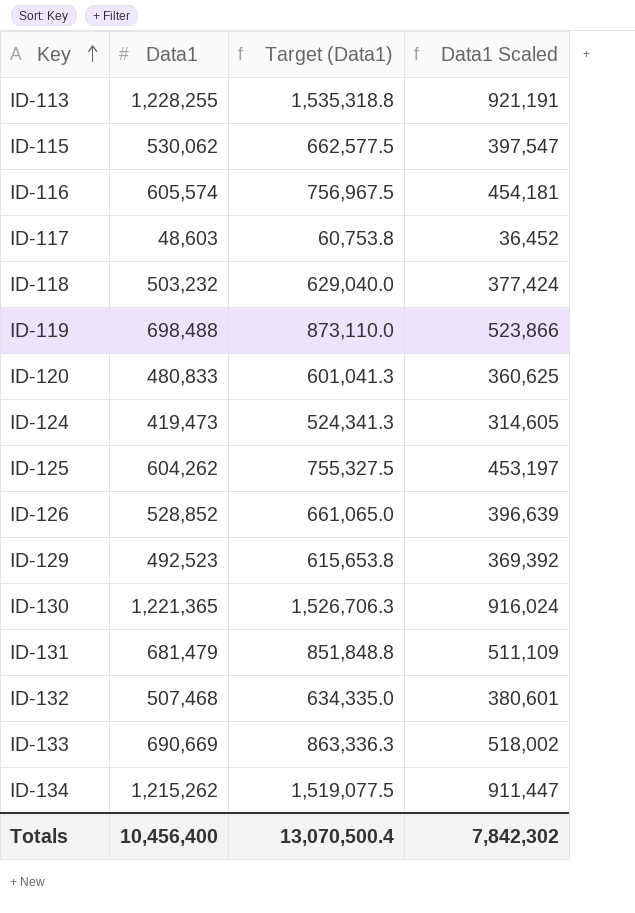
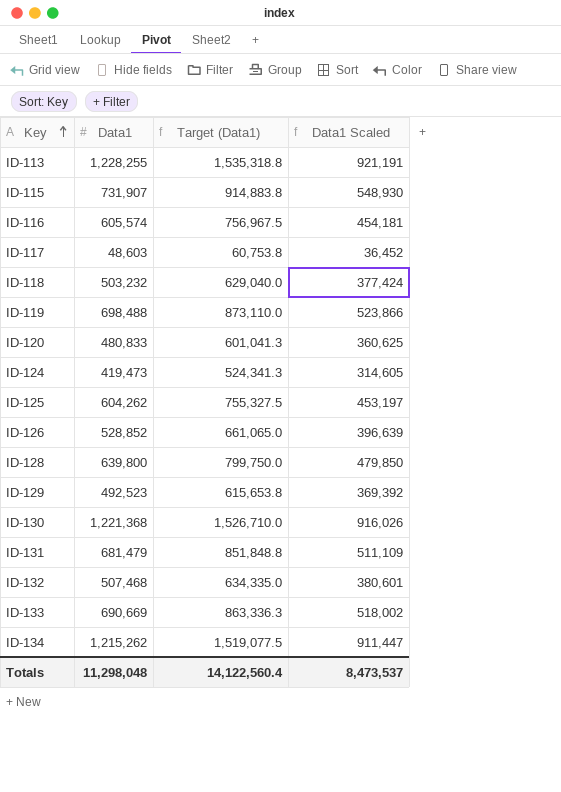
ID-115 | Data1: 530,062 -> 731,907
ID-115 | Target (Data1): 662,577.5 -> 914,883.8
ID-115 | Data1 Scaled: 397,547 -> 548,930
row ID-128: none -> 639,800 | 799,750.0 | 479,850
ID-130 | Data1: 1,221,365 -> 1,221,368
ID-130 | Target (Data1): 1,526,706.3 -> 1,526,710.0
ID-130 | Data1 Scaled: 916,024 -> 916,026
Totals | Data1: 10,456,400 -> 11,298,048
Totals | Target (Data1): 13,070,500.4 -> 14,122,560.4
Totals | Data1 Scaled: 7,842,302 -> 8,473,537

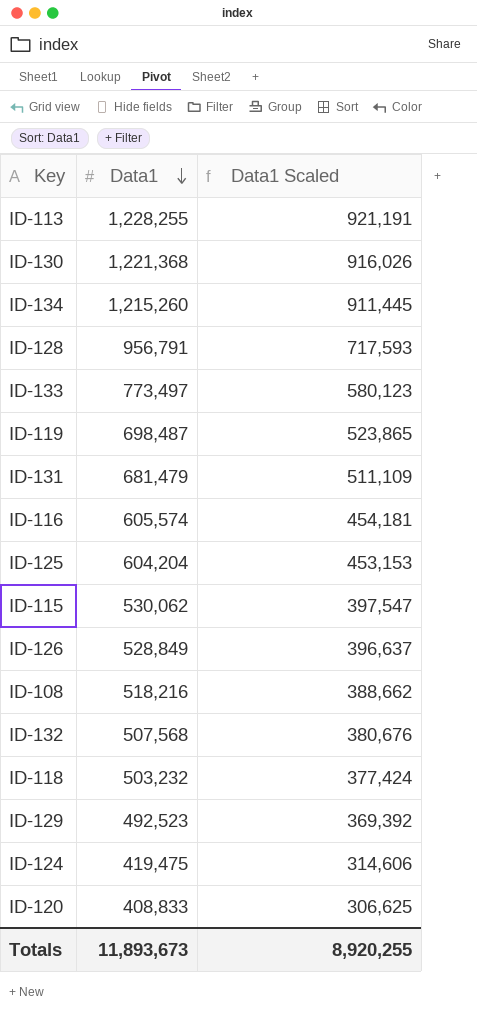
row order: Key ascending -> Data1 descending
column Target (Data1) | formula: [Data1] * 1.25 -> none
row ID-117: 48,603 | 60,753.8 | 36,452 -> none
ID-134 | Data1: 1,215,262 -> 1,215,260
ID-134 | Data1 Scaled: 911,447 -> 911,445
ID-128 | Data1: 639,800 -> 956,791
ID-128 | Data1 Scaled: 479,850 -> 717,593
ID-133 | Data1: 690,669 -> 773,497
ID-133 | Data1 Scaled: 518,002 -> 580,123
ID-119 | Data1: 698,488 -> 698,487
ID-119 | Data1 Scaled: 523,866 -> 523,865
ID-125 | Data1: 604,262 -> 604,204
ID-125 | Data1 Scaled: 453,197 -> 453,153
ID-115 | Data1: 731,907 -> 530,062
ID-115 | Data1 Scaled: 548,930 -> 397,547
ID-126 | Data1: 528,852 -> 528,849
ID-126 | Data1 Scaled: 396,639 -> 396,637
row ID-108: none -> 518,216 | 388,662
ID-132 | Data1: 507,468 -> 507,568
ID-132 | Data1 Scaled: 380,601 -> 380,676
ID-124 | Data1: 419,473 -> 419,475
ID-124 | Data1 Scaled: 314,605 -> 314,606
ID-120 | Data1: 480,833 -> 408,833
ID-120 | Data1 Scaled: 360,625 -> 306,625
Totals | Data1: 11,298,048 -> 11,893,673
Totals | Data1 Scaled: 8,473,537 -> 8,920,255

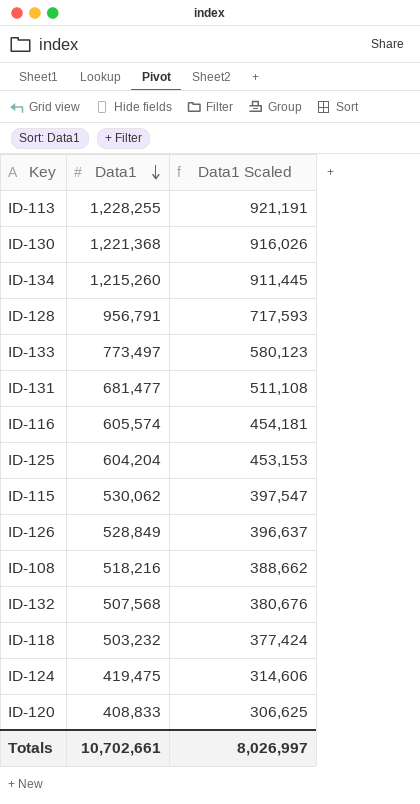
row ID-119: 698,487 | 523,865 -> none
row ID-129: 492,523 | 369,392 -> none
ID-131 | Data1: 681,479 -> 681,477
ID-131 | Data1 Scaled: 511,109 -> 511,108
Totals | Data1: 11,893,673 -> 10,702,661
Totals | Data1 Scaled: 8,920,255 -> 8,026,997

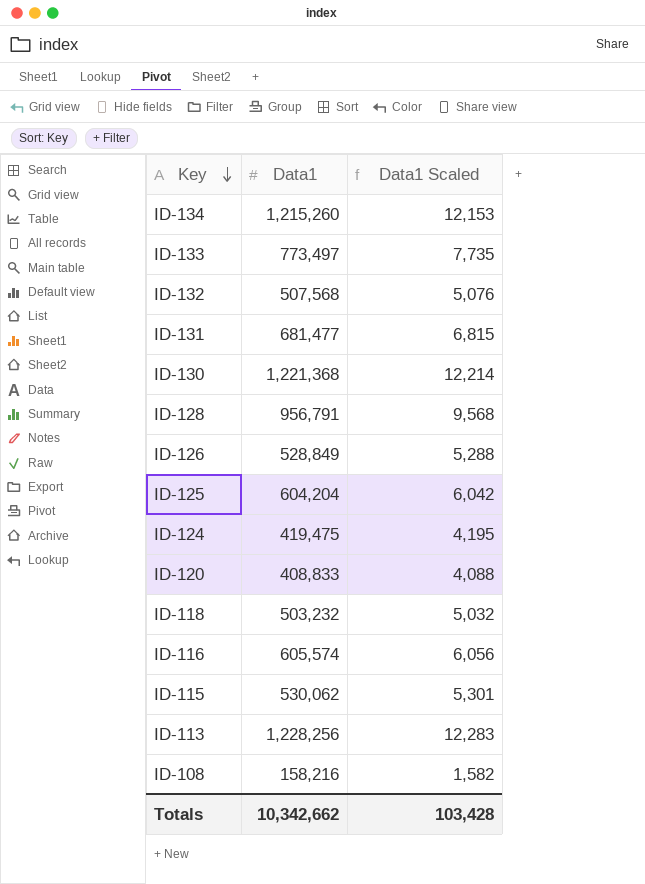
row order: Data1 descending -> Key descending
column Data1 Scaled | formula: [Data1] * 0.75 -> [Data1] * 0.01
ID-113 | Data1: 1,228,255 -> 1,228,256
ID-108 | Data1: 518,216 -> 158,216
Totals | Data1: 10,702,661 -> 10,342,662
Totals | Data1 Scaled: 8,026,997 -> 103,428

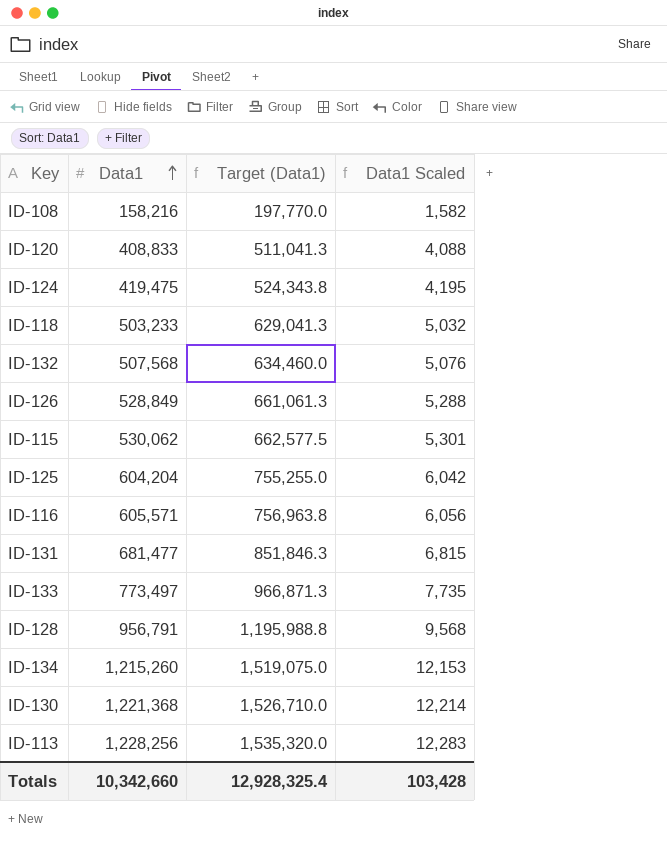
row order: Key descending -> Data1 ascending
column Target (Data1) | formula: none -> [Data1] * 1.25
ID-118 | Data1: 503,232 -> 503,233
ID-116 | Data1: 605,574 -> 605,571
Totals | Data1: 10,342,662 -> 10,342,660

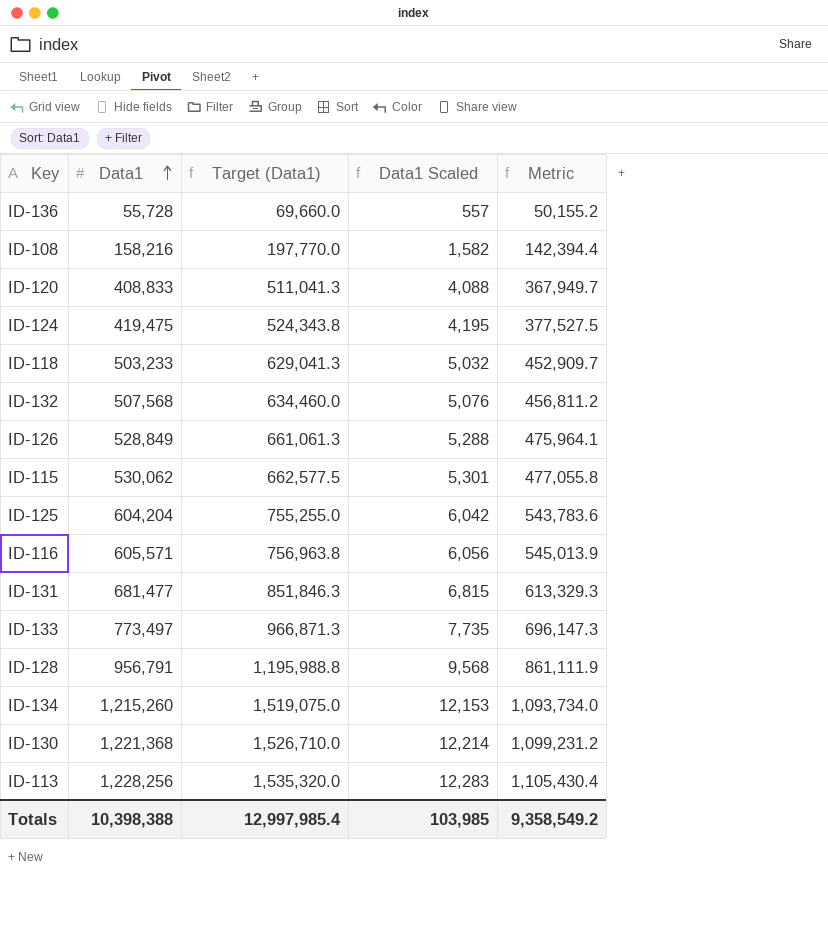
column Metric | formula: none -> [Data1] * 0.9
row ID-136: none -> 55,728 | 69,660.0 | 557 | 50,155.2
Totals | Data1: 10,342,660 -> 10,398,388
Totals | Target (Data1): 12,928,325.4 -> 12,997,985.4
Totals | Data1 Scaled: 103,428 -> 103,985

